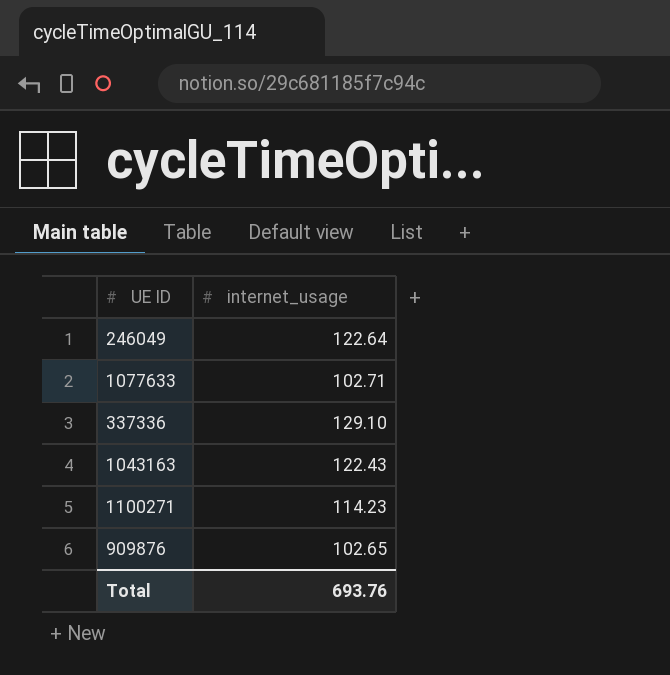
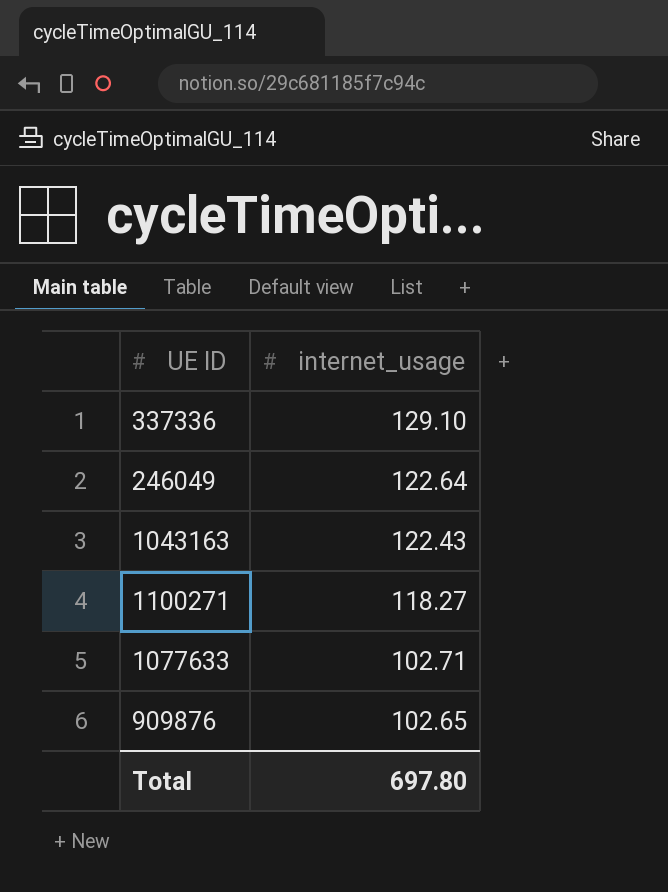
row order: none -> internet_usage descending
1100271 | internet_usage: 114.23 -> 118.27
Total | internet_usage: 693.76 -> 697.80

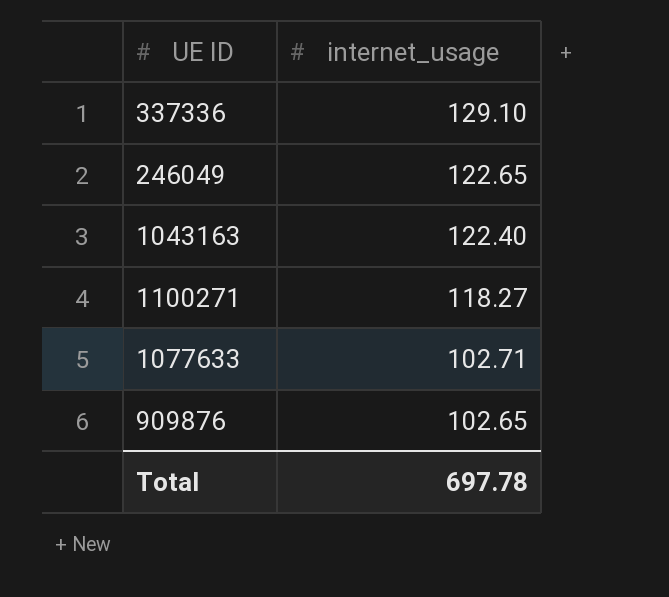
246049 | internet_usage: 122.64 -> 122.65
1043163 | internet_usage: 122.43 -> 122.40
Total | internet_usage: 697.80 -> 697.78

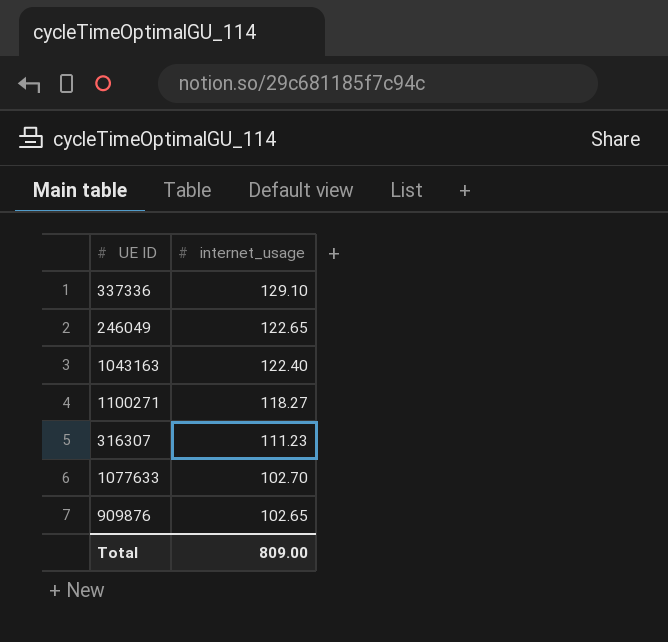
row 316307: none -> 111.23
1077633 | internet_usage: 102.71 -> 102.70
Total | internet_usage: 697.78 -> 809.00

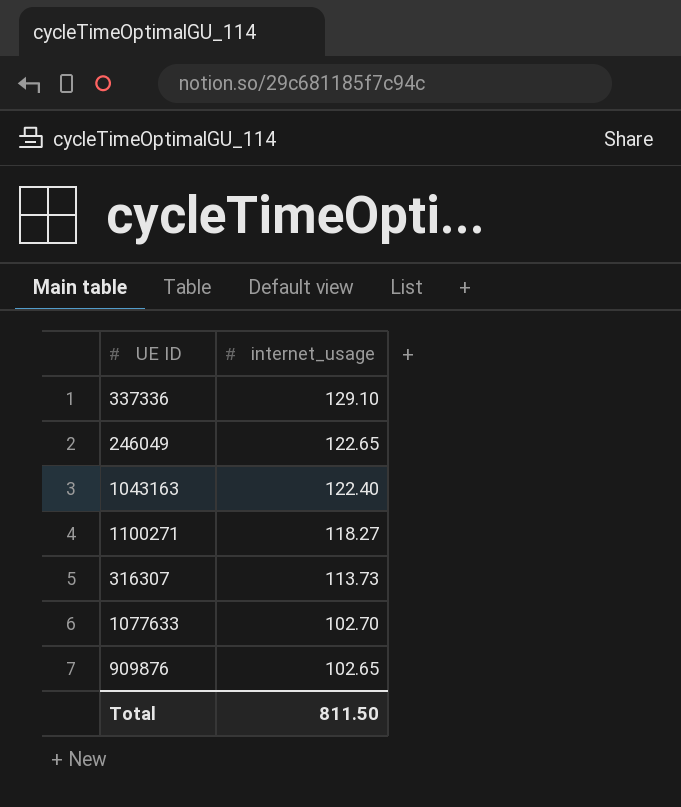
316307 | internet_usage: 111.23 -> 113.73
Total | internet_usage: 809.00 -> 811.50

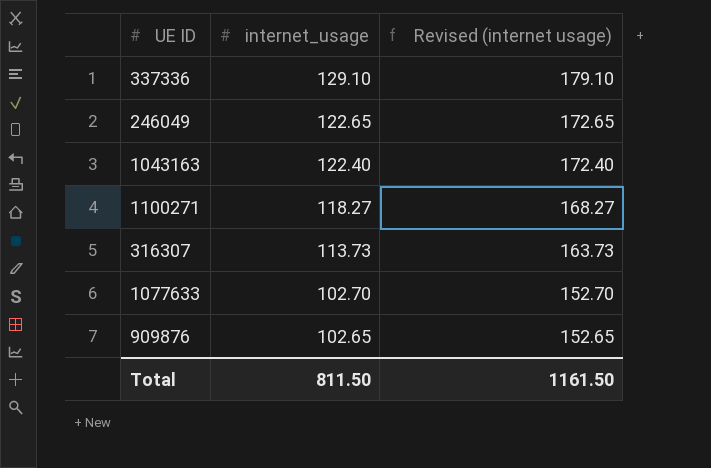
column Revised (internet usage) | formula: none -> [internet_usage] + 50

